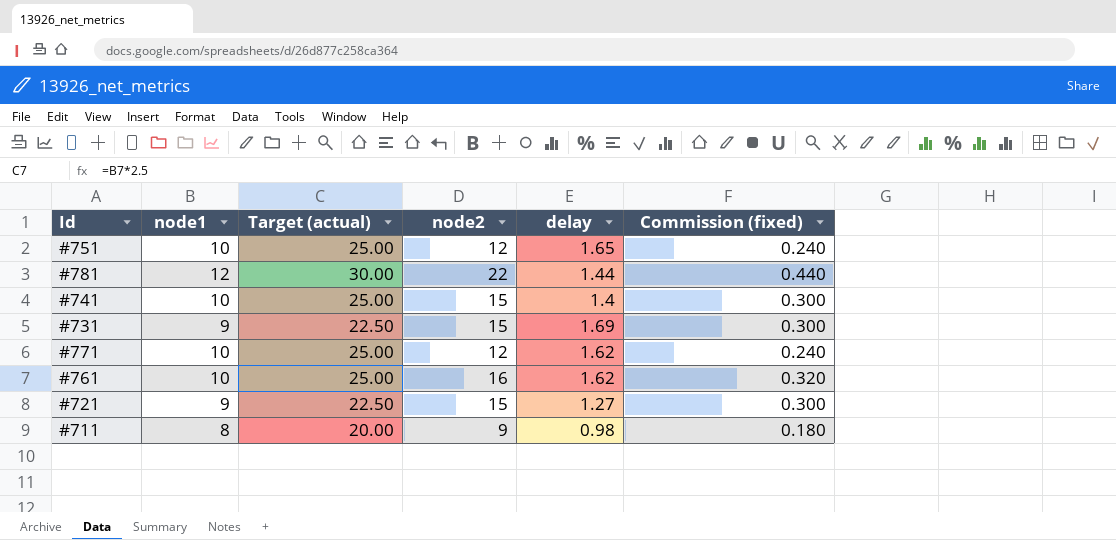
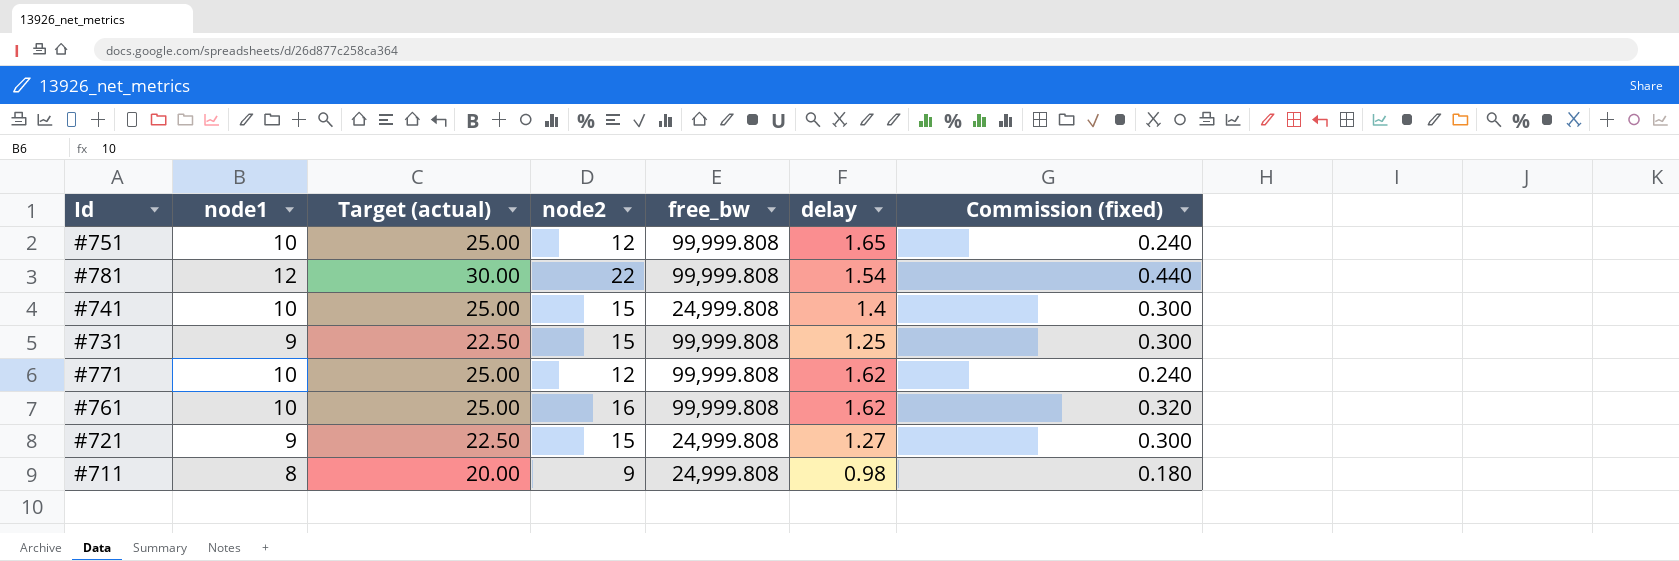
column free_bw | position: none -> 5
#781 | delay: 1.44 -> 1.54
#731 | delay: 1.69 -> 1.25

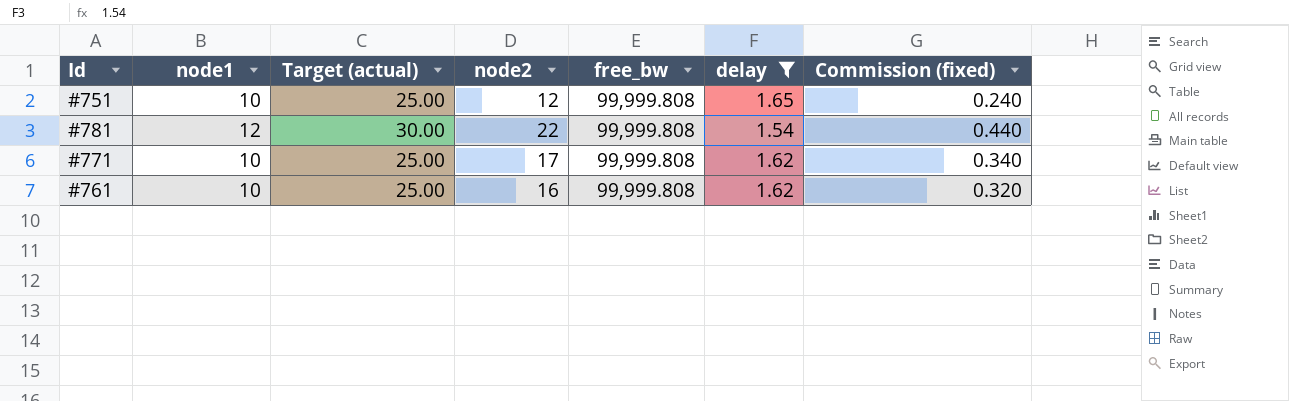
filter: none -> delay >= 1.54
#771 | node2: 12 -> 17
#771 | Commission (fixed): 0.240 -> 0.340

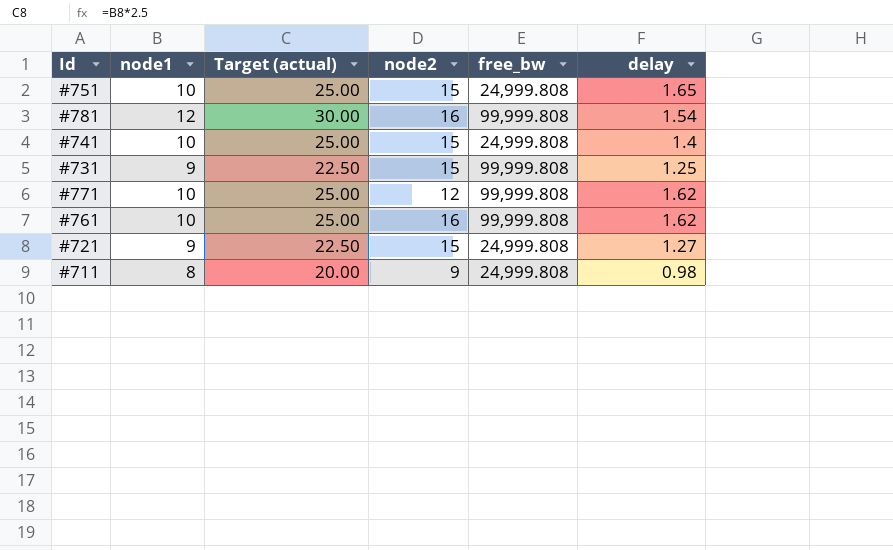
filter: delay >= 1.54 -> none
column Commission (fixed) | formula: [node2] * 0.02 -> none
#751 | node2: 12 -> 15
#751 | free_bw: 99,999.808 -> 24,999.808
#781 | node2: 22 -> 16
#771 | node2: 17 -> 12

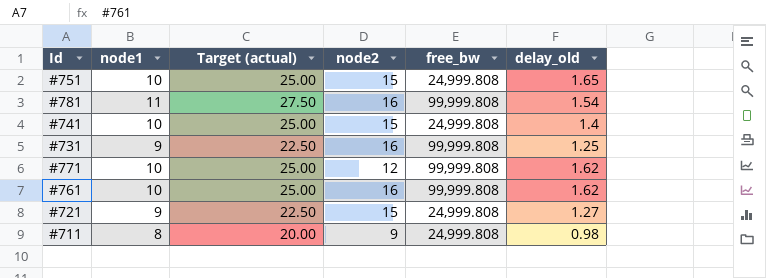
column name: delay -> delay_old
#781 | node1: 12 -> 11
#781 | Target (actual): 30.00 -> 27.50
#731 | node2: 15 -> 16

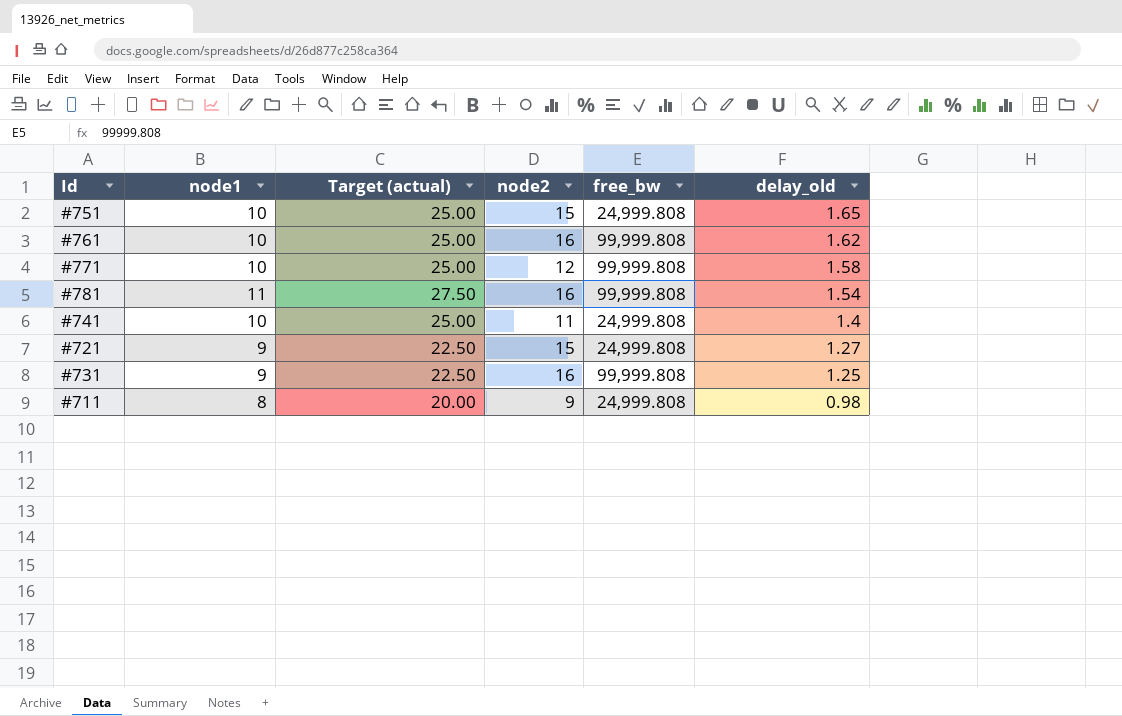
row order: none -> delay_old descending
#771 | delay_old: 1.62 -> 1.58
#741 | node2: 15 -> 11

